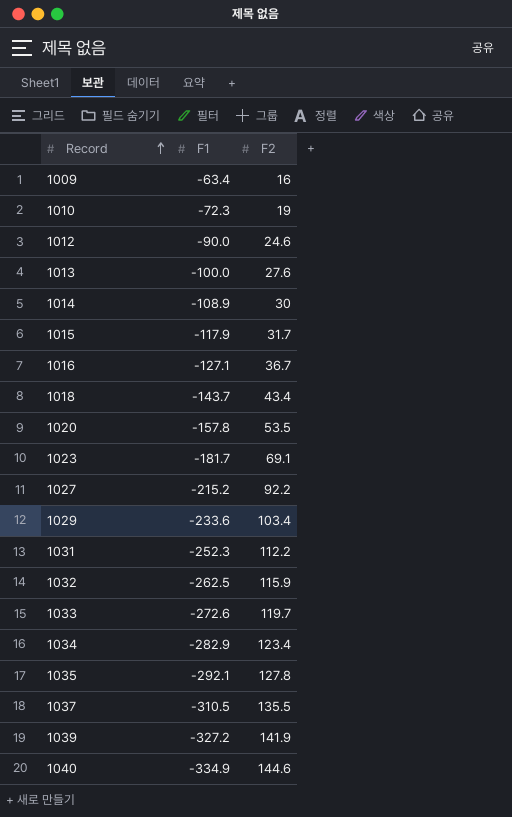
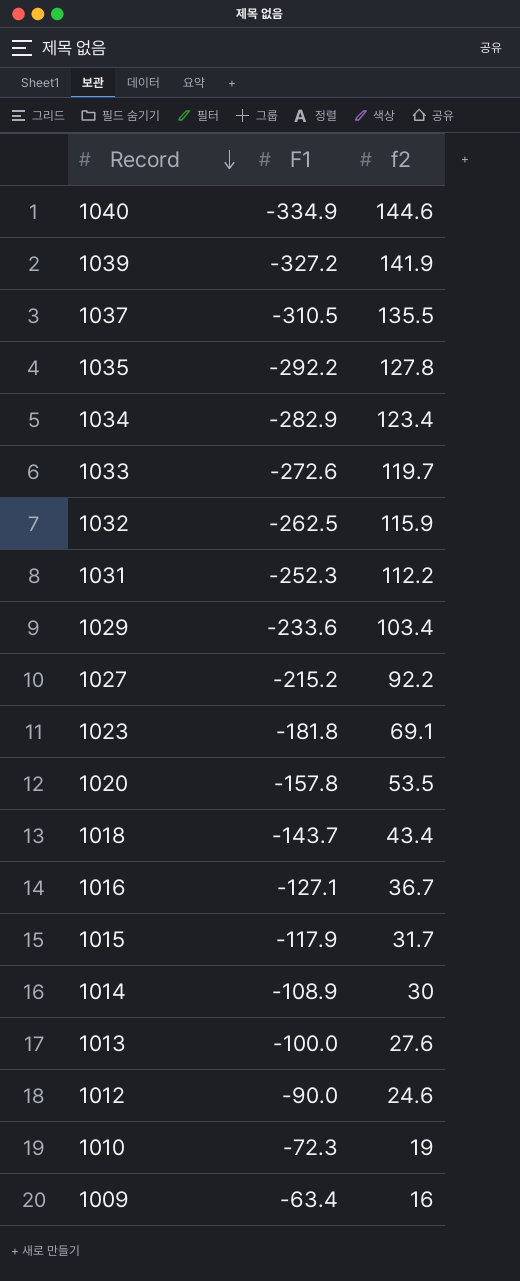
row order: Record ascending -> Record descending
column name: F2 -> f2
1035 | F1: -292.1 -> -292.2
1023 | F1: -181.7 -> -181.8

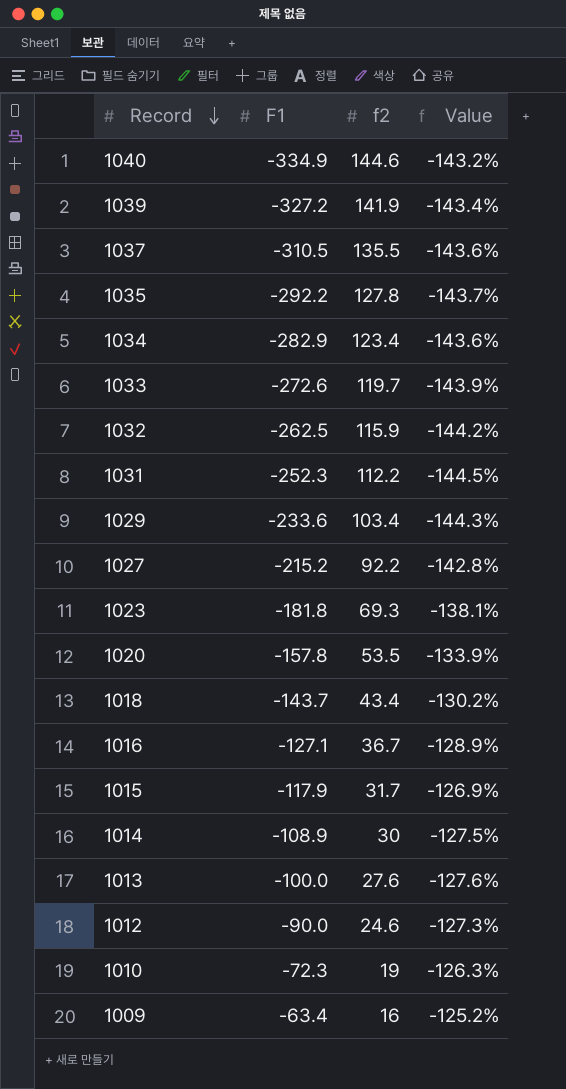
column Value | formula: none -> ([f2] - [F1]) / [F1]
1023 | f2: 69.1 -> 69.3

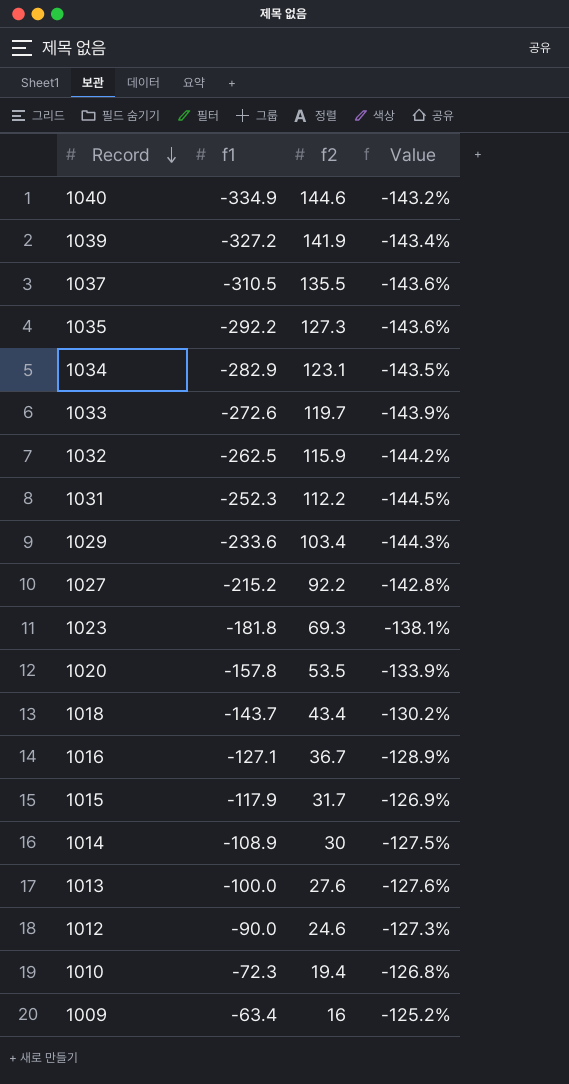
column name: F1 -> f1
1035 | f2: 127.8 -> 127.3
1035 | Value: -143.7% -> -143.6%
1034 | f2: 123.4 -> 123.1
1034 | Value: -143.6% -> -143.5%
1010 | f2: 19 -> 19.4
1010 | Value: -126.3% -> -126.8%

